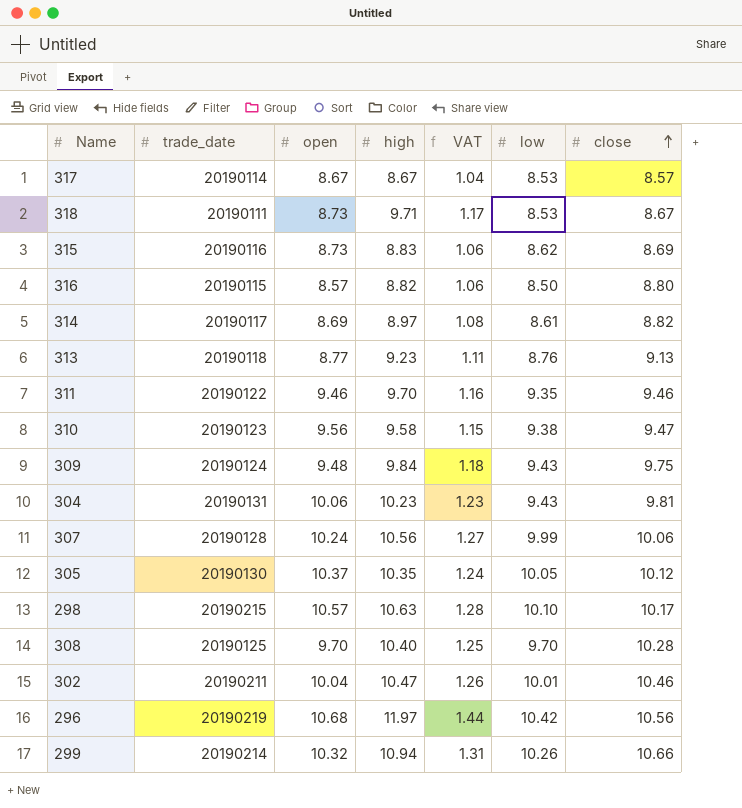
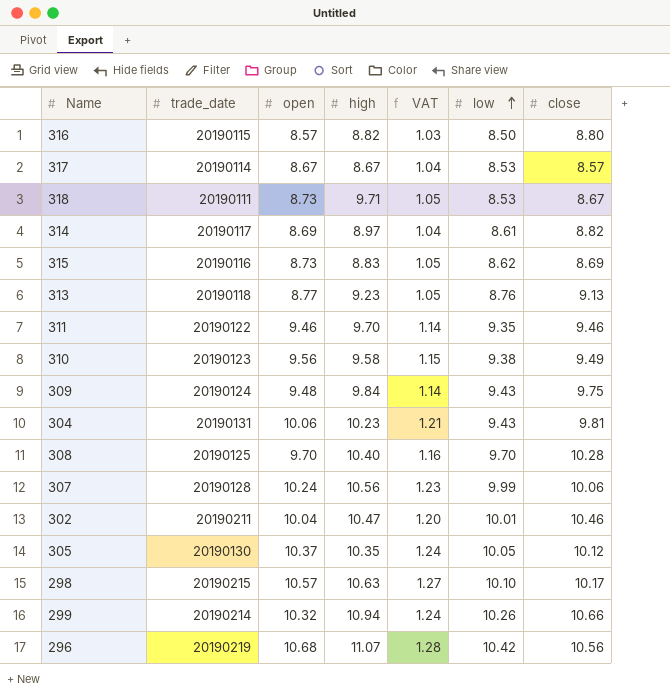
row order: close ascending -> low ascending
column VAT | formula: [high] * 0.12 -> [open] * 0.12
310 | close: 9.47 -> 9.49
296 | high: 11.97 -> 11.07

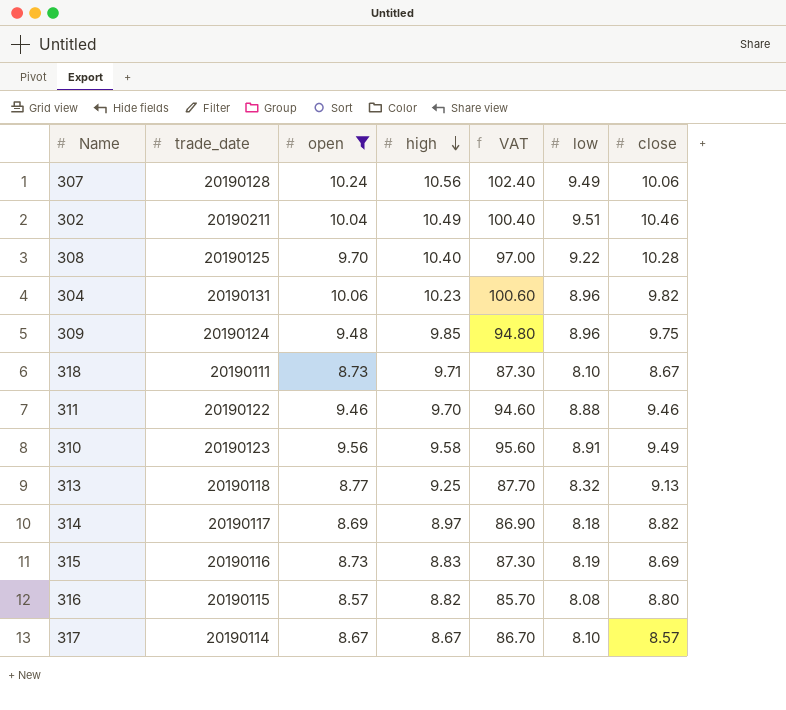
filter: none -> open <= 10.24
row order: low ascending -> high descending
column VAT | formula: [open] * 0.12 -> [open] * 10
307 | low: 9.99 -> 9.49
302 | high: 10.47 -> 10.49
302 | low: 10.01 -> 9.51
308 | low: 9.70 -> 9.22
304 | low: 9.43 -> 8.96
304 | close: 9.81 -> 9.82
309 | high: 9.84 -> 9.85
309 | low: 9.43 -> 8.96
318 | low: 8.53 -> 8.10
311 | low: 9.35 -> 8.88
310 | low: 9.38 -> 8.91
313 | high: 9.23 -> 9.25
313 | low: 8.76 -> 8.32
314 | low: 8.61 -> 8.18
315 | low: 8.62 -> 8.19
316 | low: 8.50 -> 8.08
317 | low: 8.53 -> 8.10

